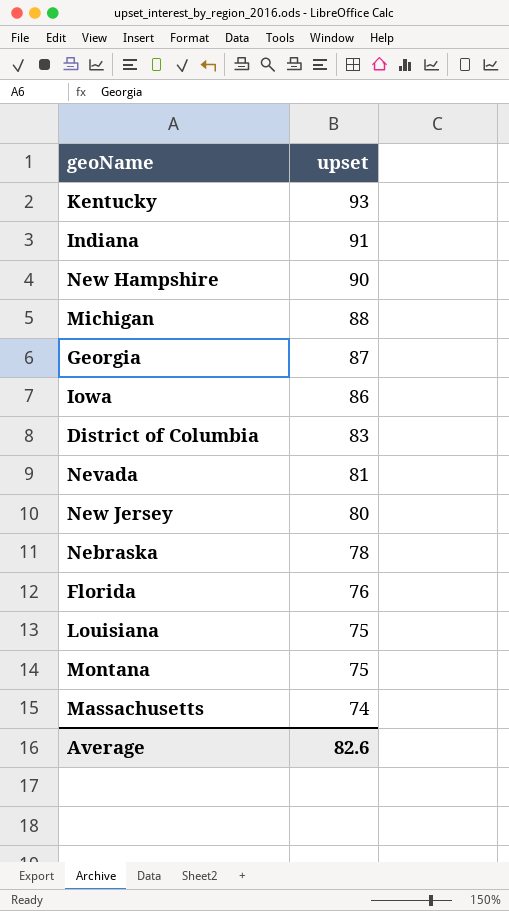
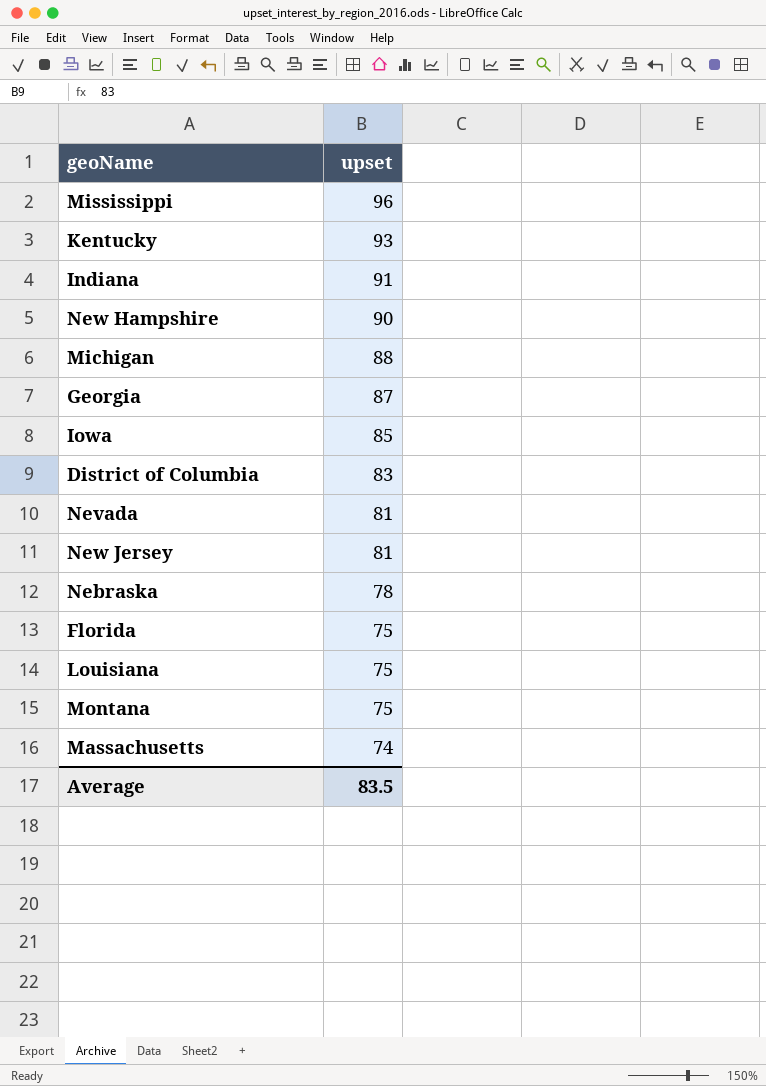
row Mississippi: none -> 96
Iowa | upset: 86 -> 85
New Jersey | upset: 80 -> 81
Florida | upset: 76 -> 75
Average | upset: 82.6 -> 83.5

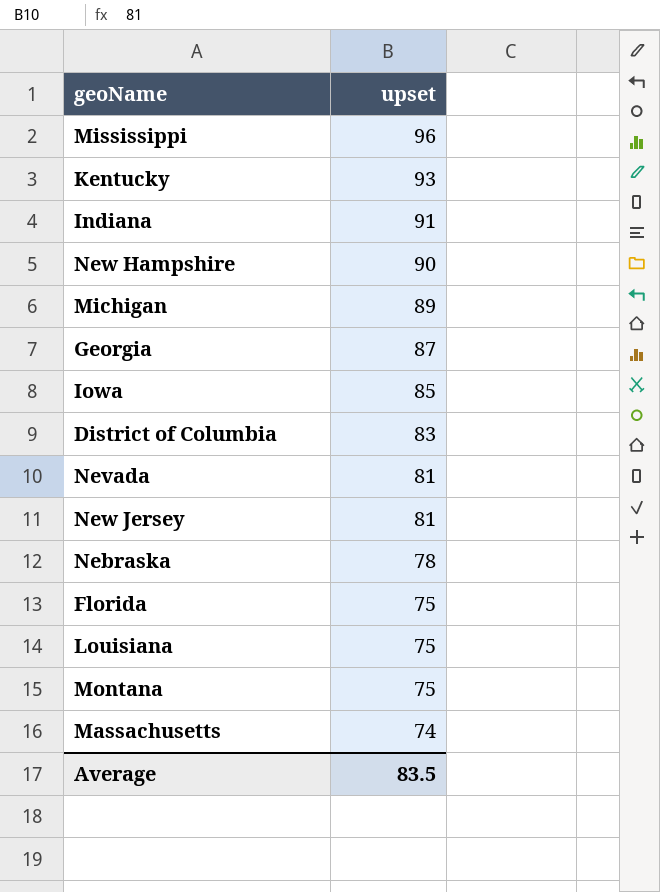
Michigan | upset: 88 -> 89

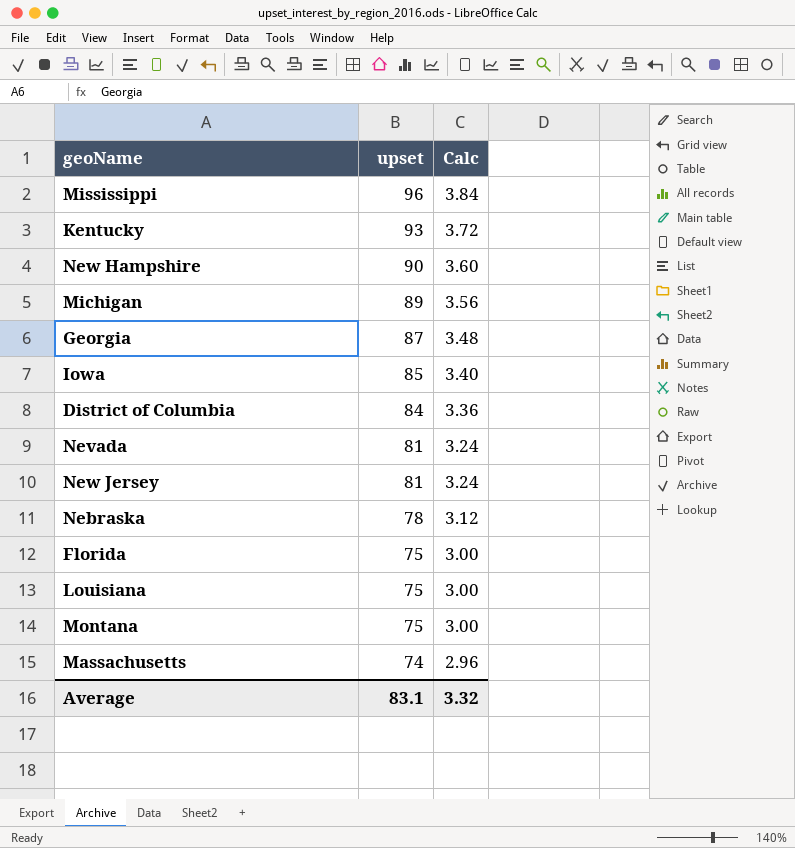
column Calc | formula: none -> [upset] * 0.04
row Indiana: 91 -> none
District of Columbia | upset: 83 -> 84
Average | upset: 83.5 -> 83.1

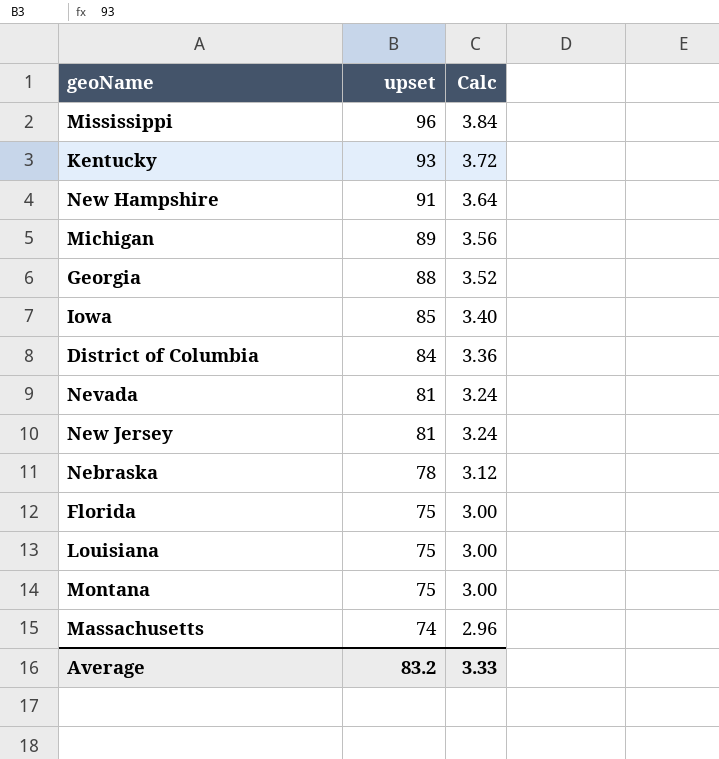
New Hampshire | upset: 90 -> 91
New Hampshire | Calc: 3.60 -> 3.64
Georgia | upset: 87 -> 88
Georgia | Calc: 3.48 -> 3.52
Average | upset: 83.1 -> 83.2
Average | Calc: 3.32 -> 3.33

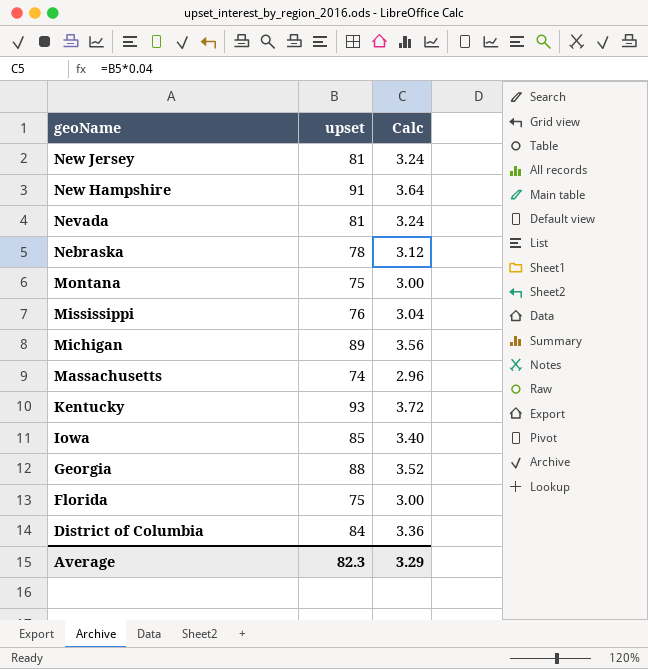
row order: upset descending -> geoName descending
row Louisiana: 75 | 3.00 -> none
Mississippi | upset: 96 -> 76
Mississippi | Calc: 3.84 -> 3.04
Average | upset: 83.2 -> 82.3
Average | Calc: 3.33 -> 3.29

